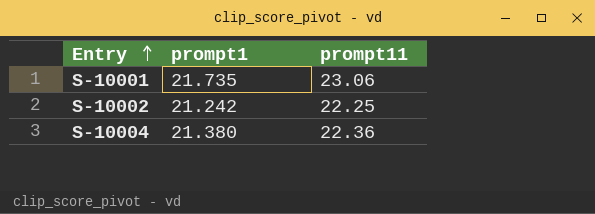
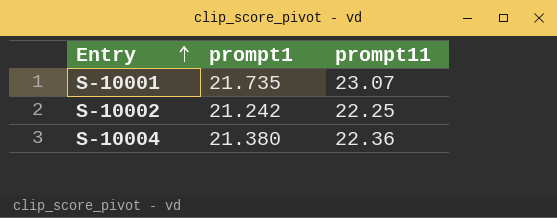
S-10001 | prompt11: 23.06 -> 23.07

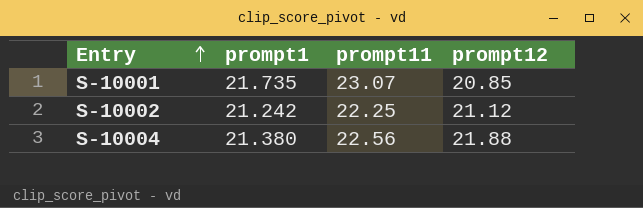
column prompt12 | position: none -> 4
S-10004 | prompt11: 22.36 -> 22.56

